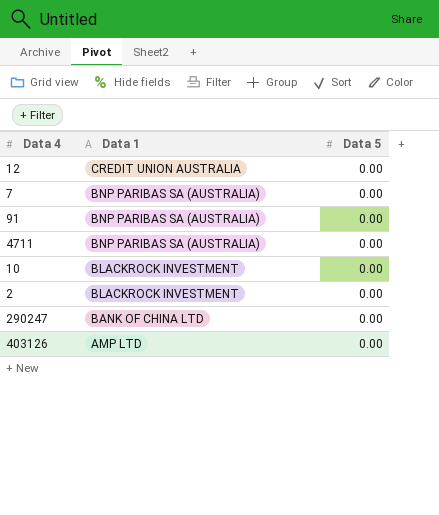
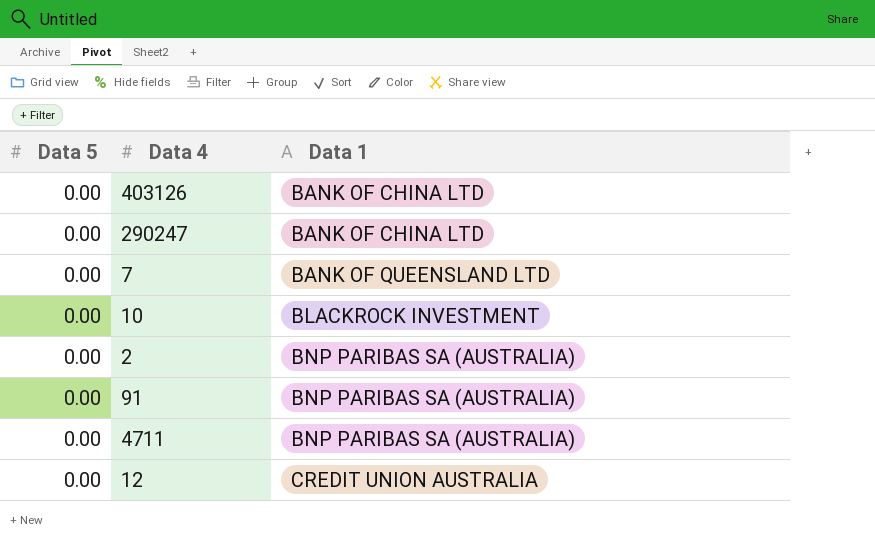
row order: Data 1 descending -> Data 1 ascending
column Data 5 | position: 3 -> 1
403126 | Data 1: AMP LTD -> BANK OF CHINA LTD
7 | Data 1: BNP PARIBAS SA (AUSTRALIA) -> BANK OF QUEENSLAND LTD
2 | Data 1: BLACKROCK INVESTMENT -> BNP PARIBAS SA (AUSTRALIA)

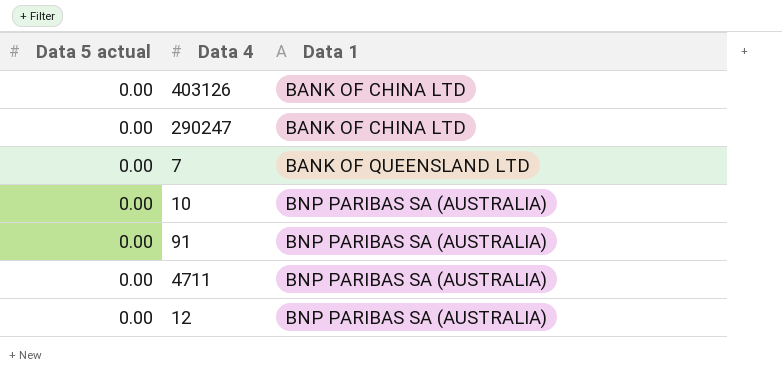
column name: Data 5 -> Data 5 actual
row 2: 0.00 | BNP PARIBAS SA (AUSTRALIA) -> none
10 | Data 1: BLACKROCK INVESTMENT -> BNP PARIBAS SA (AUSTRALIA)
12 | Data 1: CREDIT UNION AUSTRALIA -> BNP PARIBAS SA (AUSTRALIA)

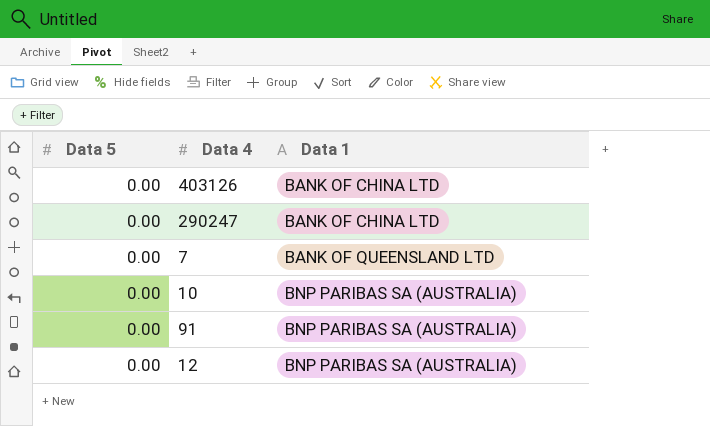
column name: Data 5 actual -> Data 5
row 4711: 0.00 | BNP PARIBAS SA (AUSTRALIA) -> none

